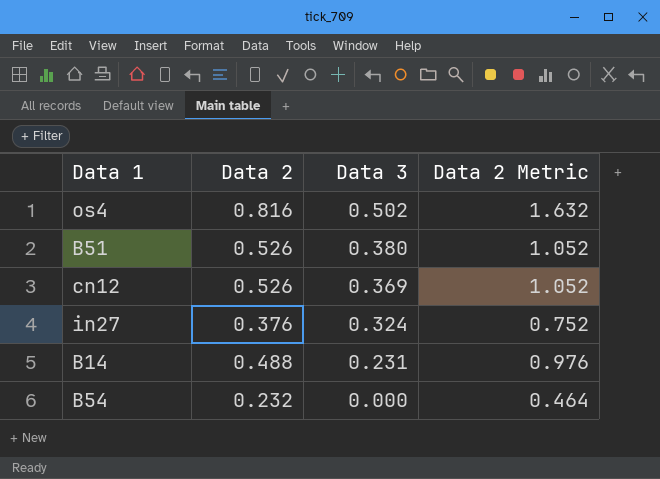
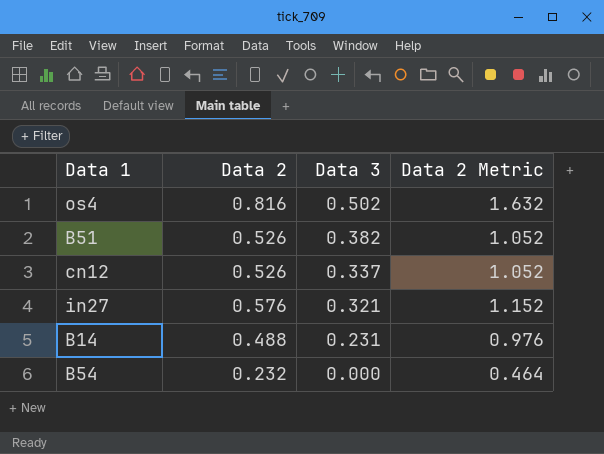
B51 | Data 3: 0.380 -> 0.382
cn12 | Data 3: 0.369 -> 0.337
in27 | Data 2: 0.376 -> 0.576
in27 | Data 3: 0.324 -> 0.321
in27 | Data 2 Metric: 0.752 -> 1.152

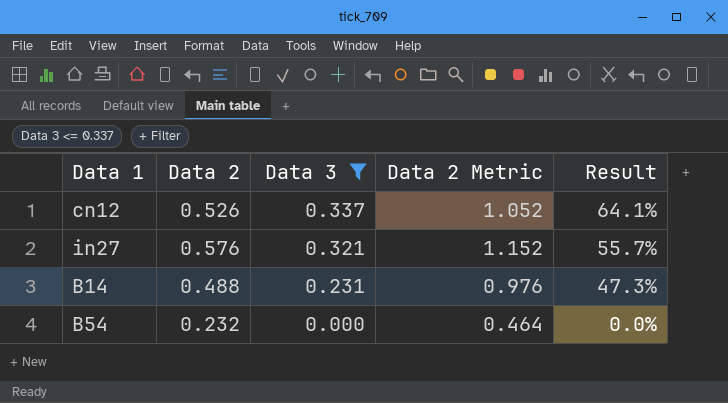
filter: none -> Data 3 <= 0.337
column Result | formula: none -> [Data 3] / [Data 2]

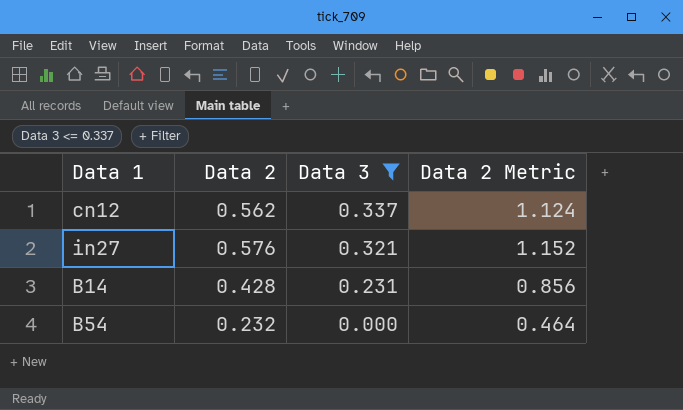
column Result | formula: [Data 3] / [Data 2] -> none
cn12 | Data 2: 0.526 -> 0.562
cn12 | Data 2 Metric: 1.052 -> 1.124
B14 | Data 2: 0.488 -> 0.428
B14 | Data 2 Metric: 0.976 -> 0.856

